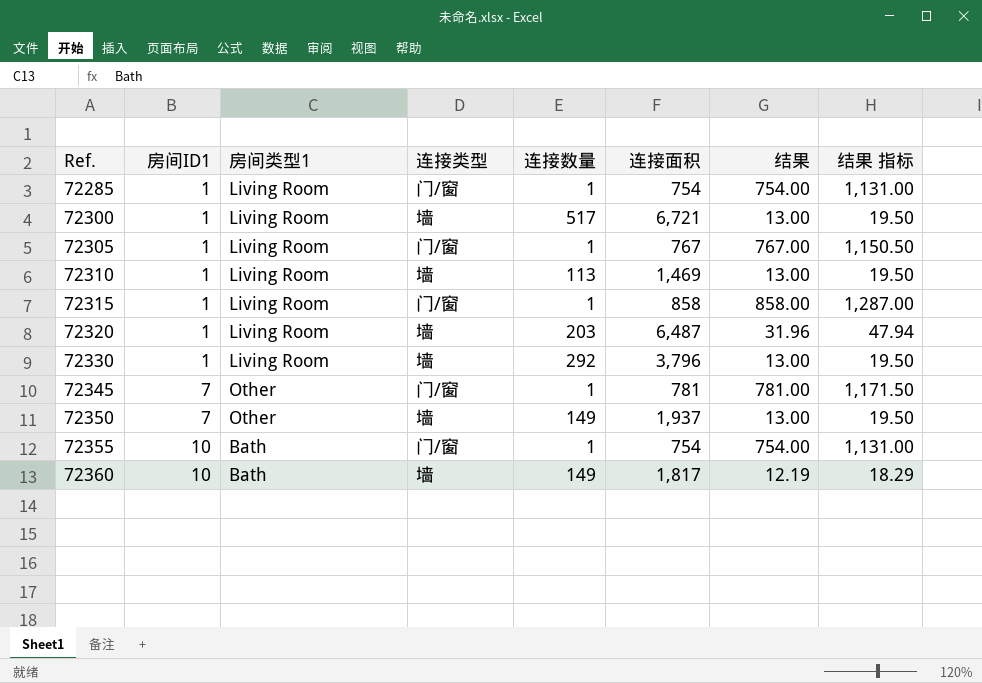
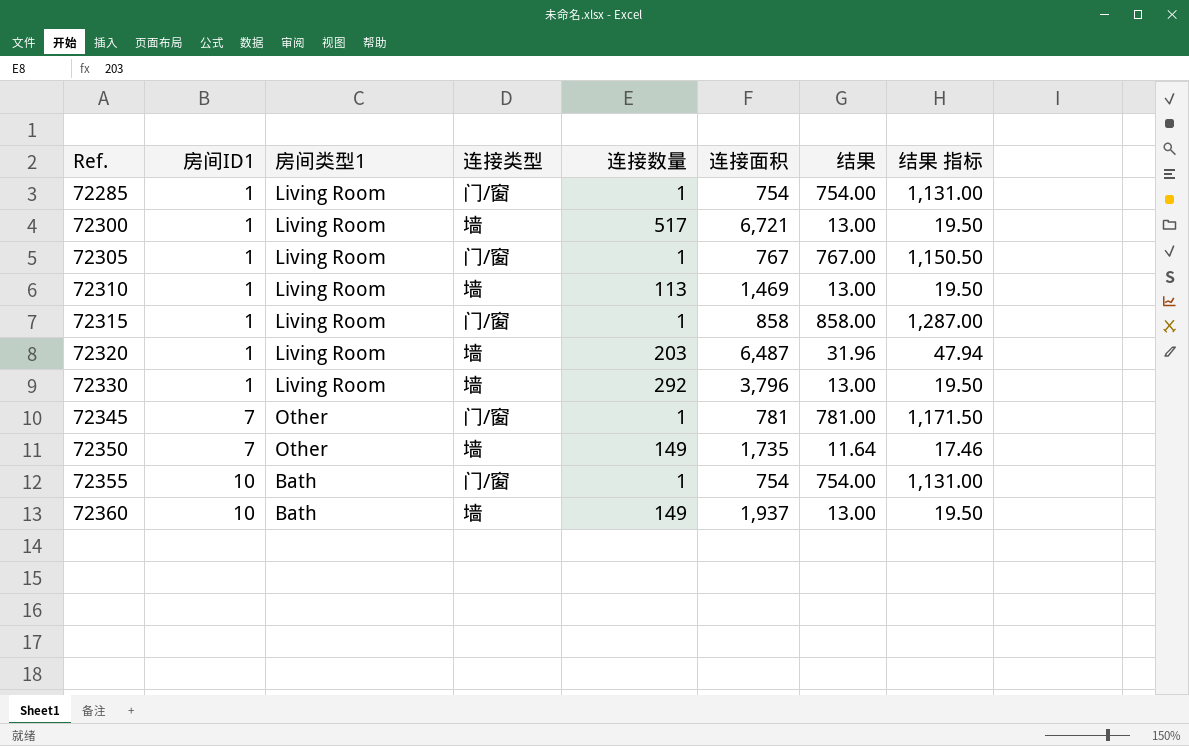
72350 | 连接面积: 1,937 -> 1,735
72350 | 结果: 13.00 -> 11.64
72350 | 结果 指标: 19.50 -> 17.46
72360 | 连接面积: 1,817 -> 1,937
72360 | 结果: 12.19 -> 13.00
72360 | 结果 指标: 18.29 -> 19.50

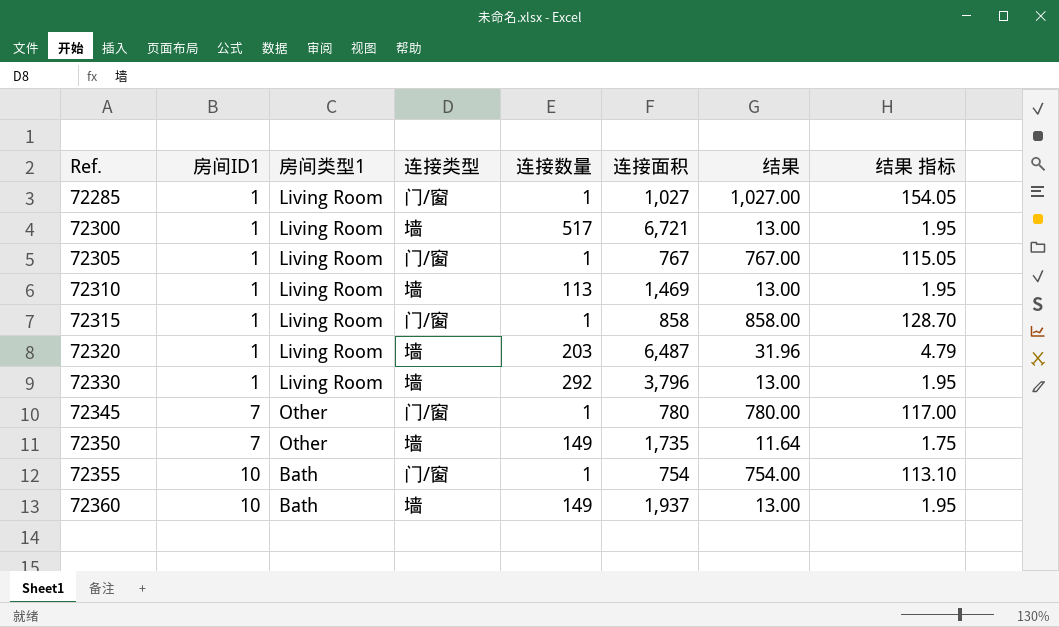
column 结果 指标 | formula: [结果] * 1.5 -> [结果] * 0.15
72285 | 连接面积: 754 -> 1,027
72285 | 结果: 754.00 -> 1,027.00
72345 | 连接面积: 781 -> 780
72345 | 结果: 781.00 -> 780.00

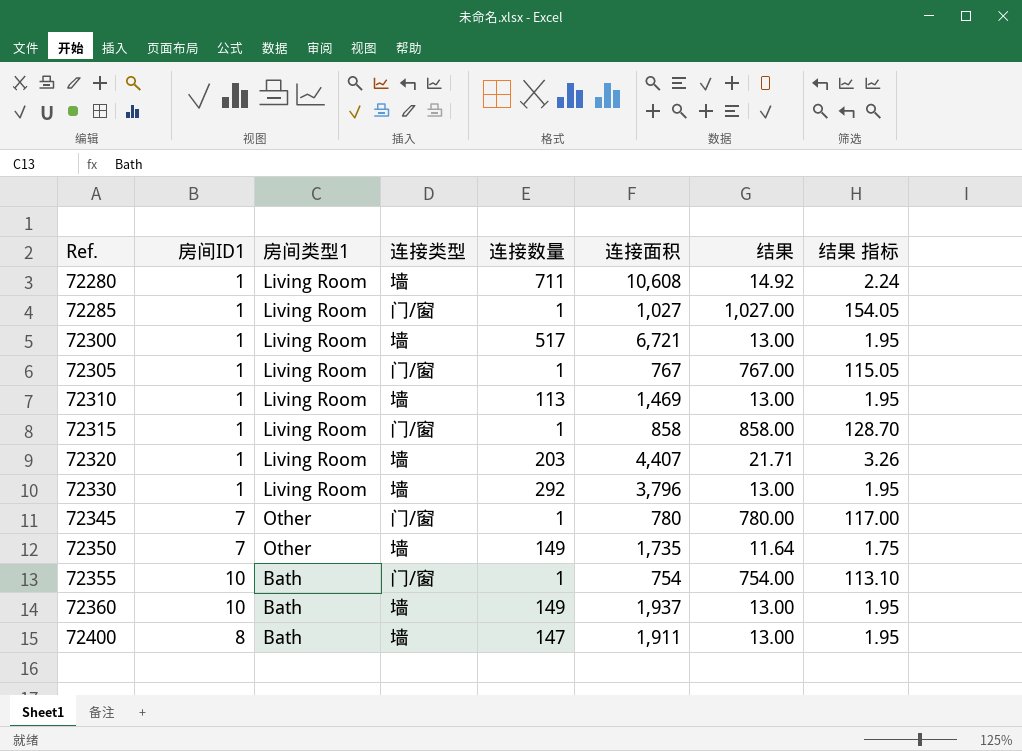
row 72280: none -> 1 | Living Room | 墙 | 711 | 10,608 | 14.92 | 2.24
72320 | 连接面积: 6,487 -> 4,407
72320 | 结果: 31.96 -> 21.71
72320 | 结果 指标: 4.79 -> 3.26
row 72400: none -> 8 | Bath | 墙 | 147 | 1,911 | 13.00 | 1.95

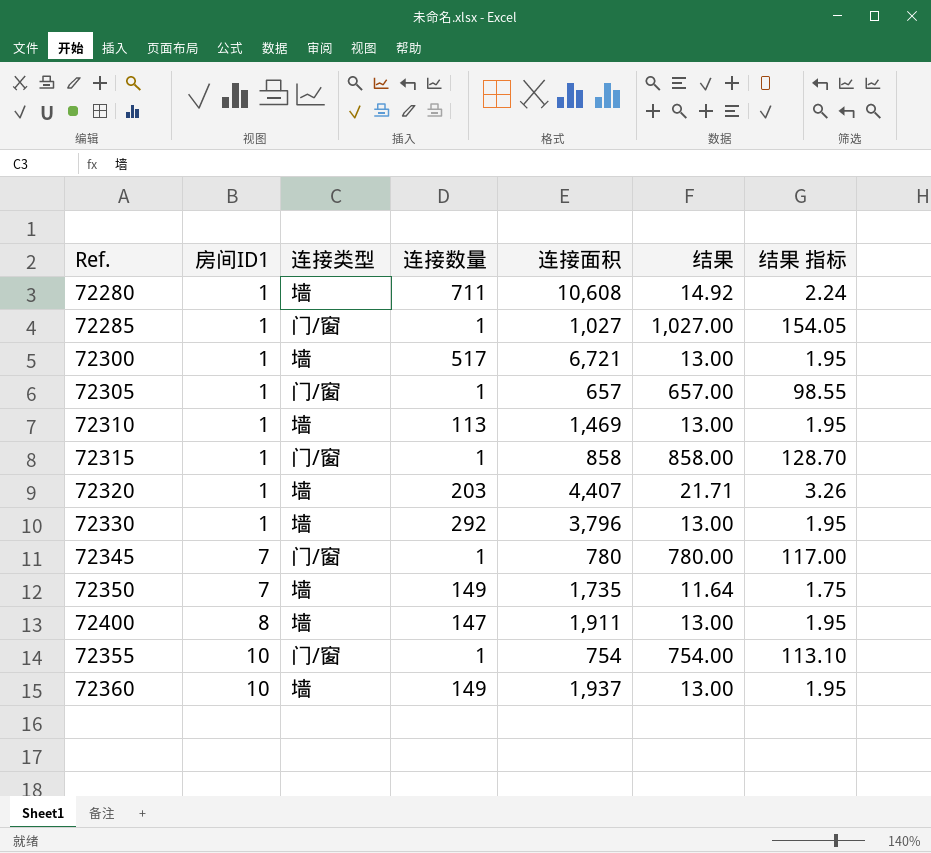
row order: Ref. ascending -> 房间ID1 ascending
column 房间类型1 | position: 3 -> none
72305 | 连接面积: 767 -> 657
72305 | 结果: 767.00 -> 657.00
72305 | 结果 指标: 115.05 -> 98.55

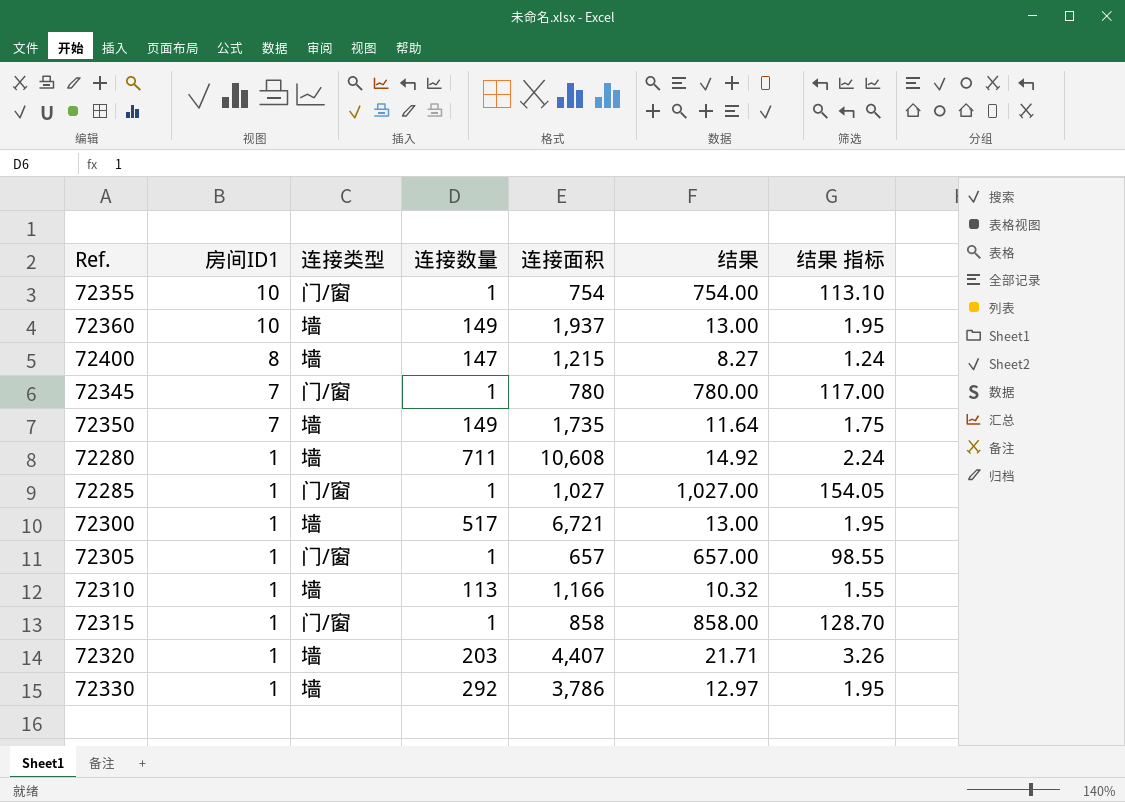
row order: 房间ID1 ascending -> 房间ID1 descending
72400 | 连接面积: 1,911 -> 1,215
72400 | 结果: 13.00 -> 8.27
72400 | 结果 指标: 1.95 -> 1.24
72310 | 连接面积: 1,469 -> 1,166
72310 | 结果: 13.00 -> 10.32
72310 | 结果 指标: 1.95 -> 1.55
72330 | 连接面积: 3,796 -> 3,786
72330 | 结果: 13.00 -> 12.97

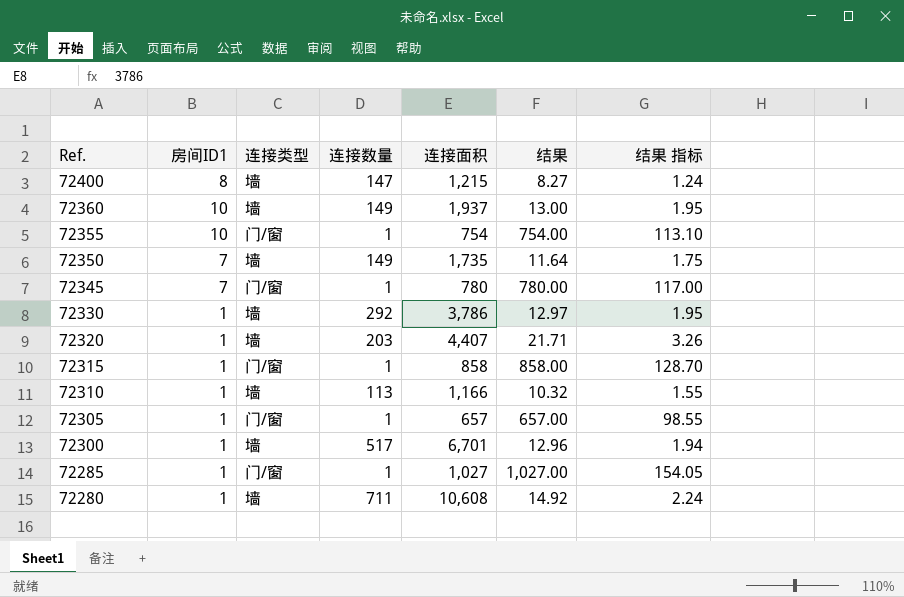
row order: 房间ID1 descending -> Ref. descending
72300 | 连接面积: 6,721 -> 6,701
72300 | 结果: 13.00 -> 12.96
72300 | 结果 指标: 1.95 -> 1.94

